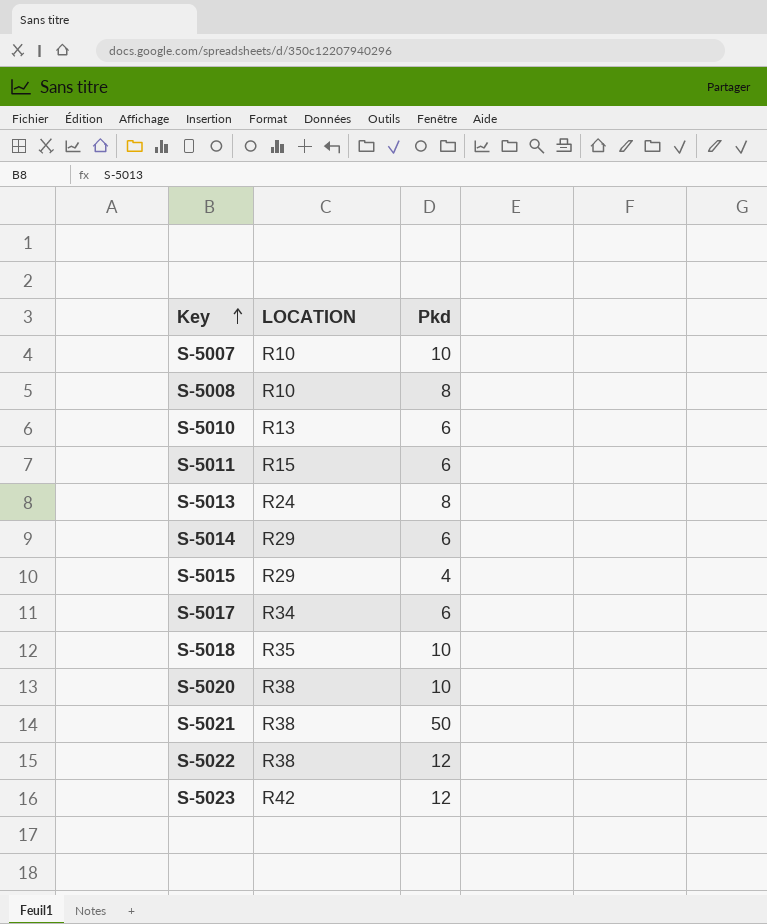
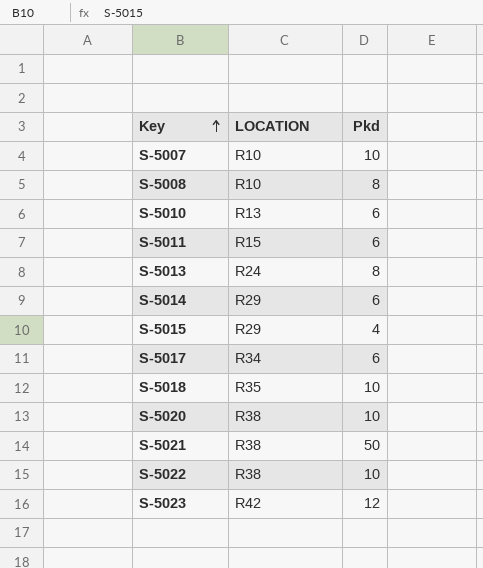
S-5022 | Pkd: 12 -> 10

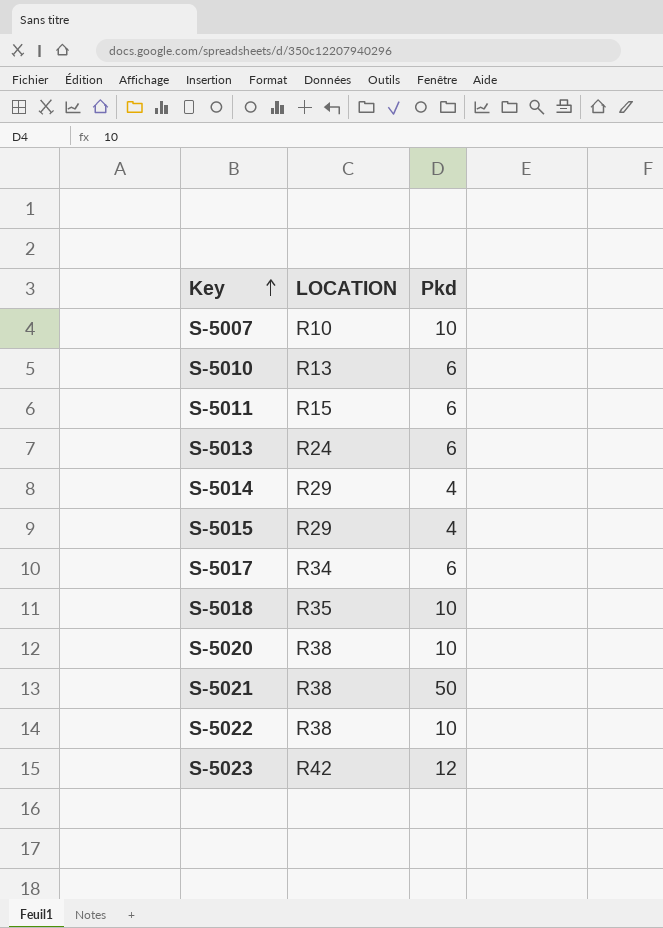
row S-5008: R10 | 8 -> none
S-5013 | Pkd: 8 -> 6
S-5014 | Pkd: 6 -> 4

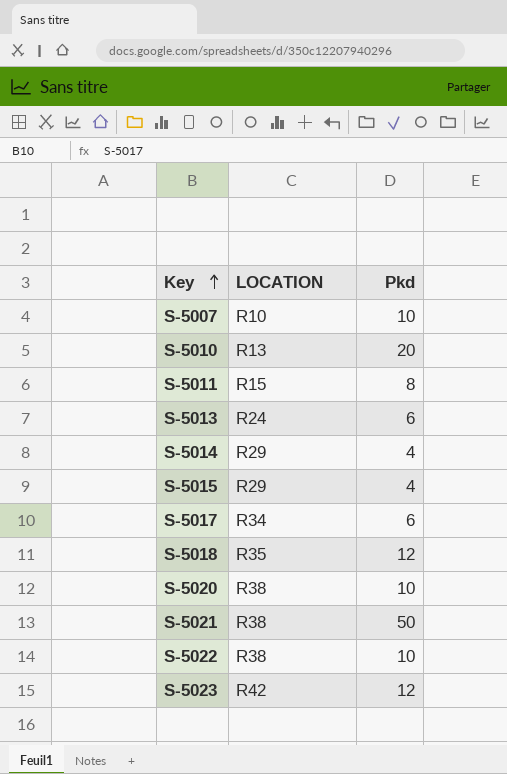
S-5010 | Pkd: 6 -> 20
S-5011 | Pkd: 6 -> 8
S-5018 | Pkd: 10 -> 12

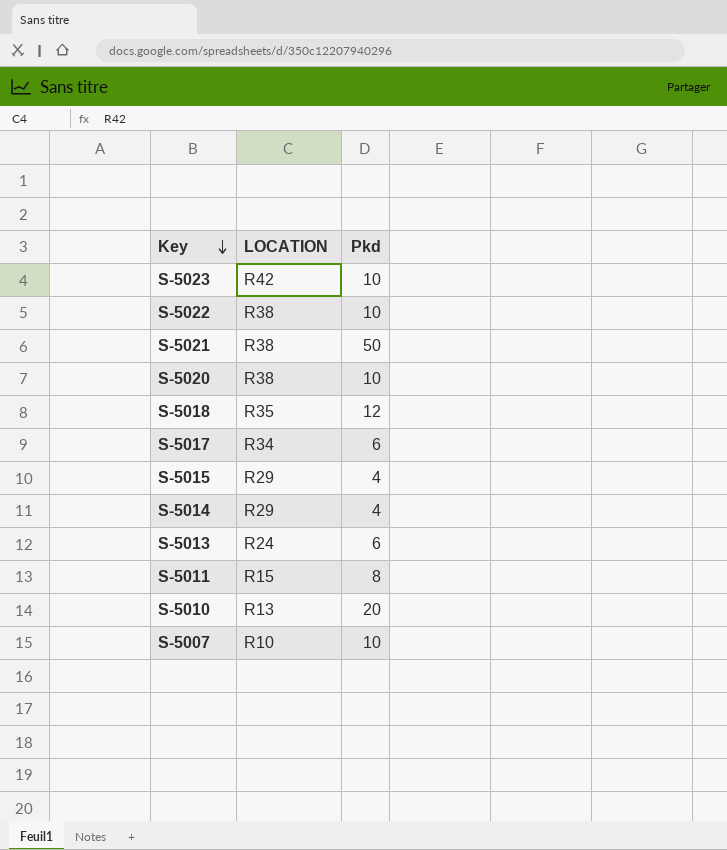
row order: Key ascending -> Key descending
S-5023 | Pkd: 12 -> 10

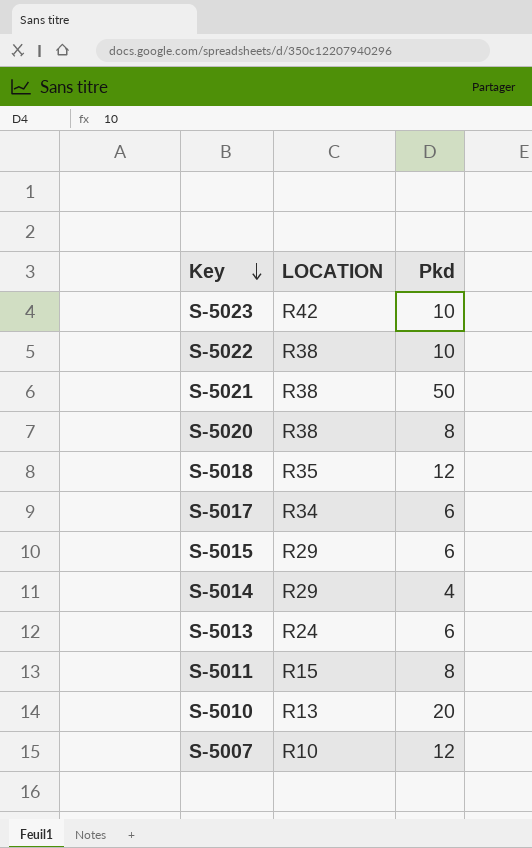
S-5020 | Pkd: 10 -> 8
S-5015 | Pkd: 4 -> 6
S-5007 | Pkd: 10 -> 12

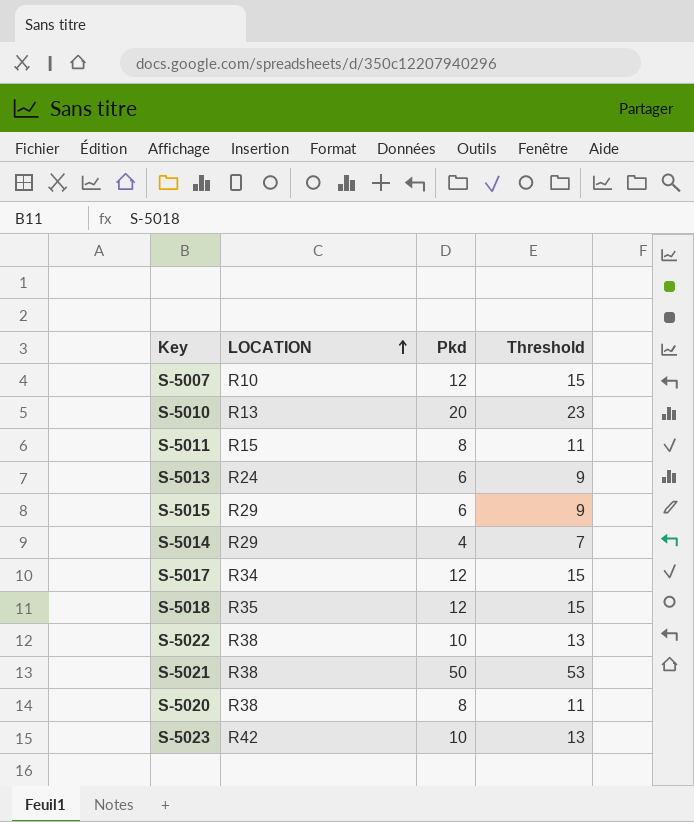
row order: Key descending -> LOCATION ascending
column Threshold | formula: none -> [Pkd] + 3
S-5017 | Pkd: 6 -> 12

